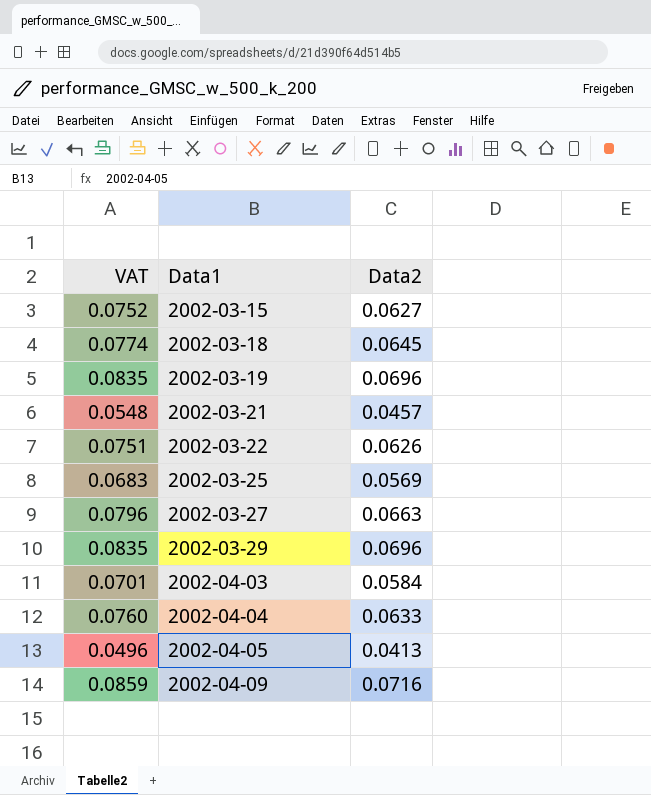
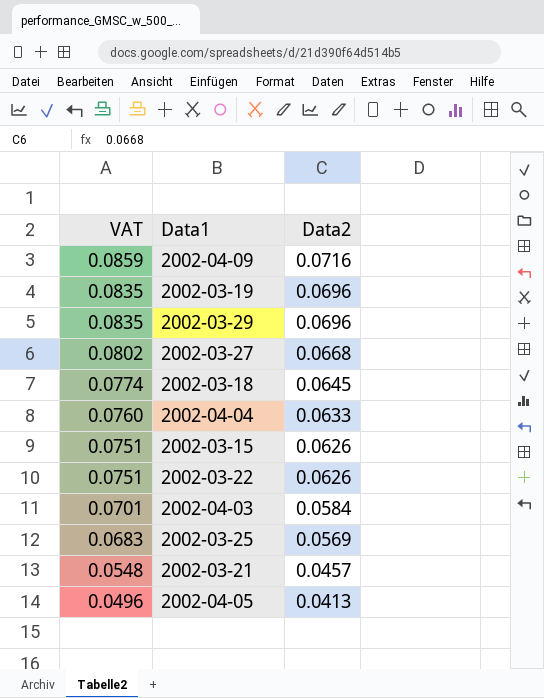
row order: Data1 ascending -> VAT descending
2002-03-27 | VAT: 0.0796 -> 0.0802
2002-03-27 | Data2: 0.0663 -> 0.0668
2002-03-15 | VAT: 0.0752 -> 0.0751
2002-03-15 | Data2: 0.0627 -> 0.0626

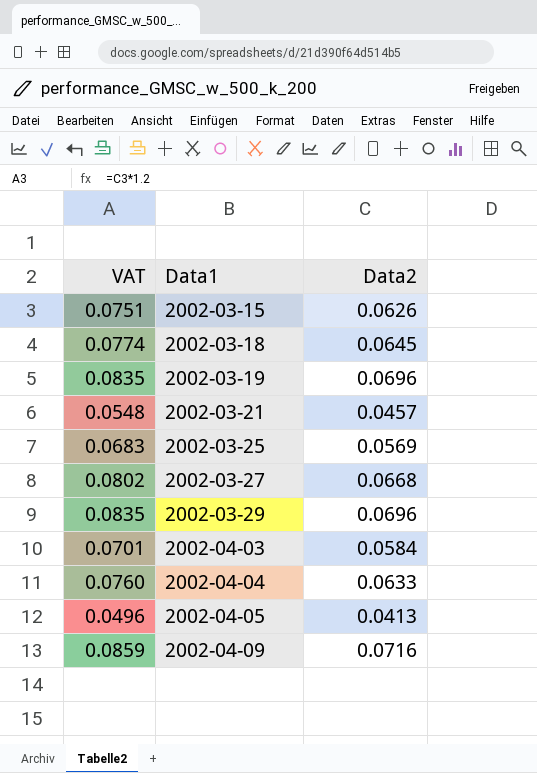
row order: VAT descending -> Data1 ascending
row 2002-03-22: 0.0751 | 0.0626 -> none

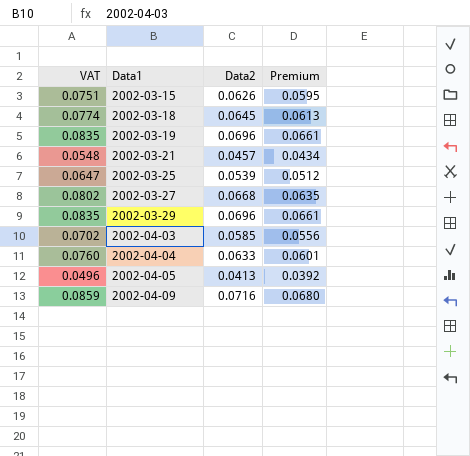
column Premium | formula: none -> [Data2] * 0.95
2002-03-25 | VAT: 0.0683 -> 0.0647
2002-03-25 | Data2: 0.0569 -> 0.0539
2002-04-03 | VAT: 0.0701 -> 0.0702
2002-04-03 | Data2: 0.0584 -> 0.0585

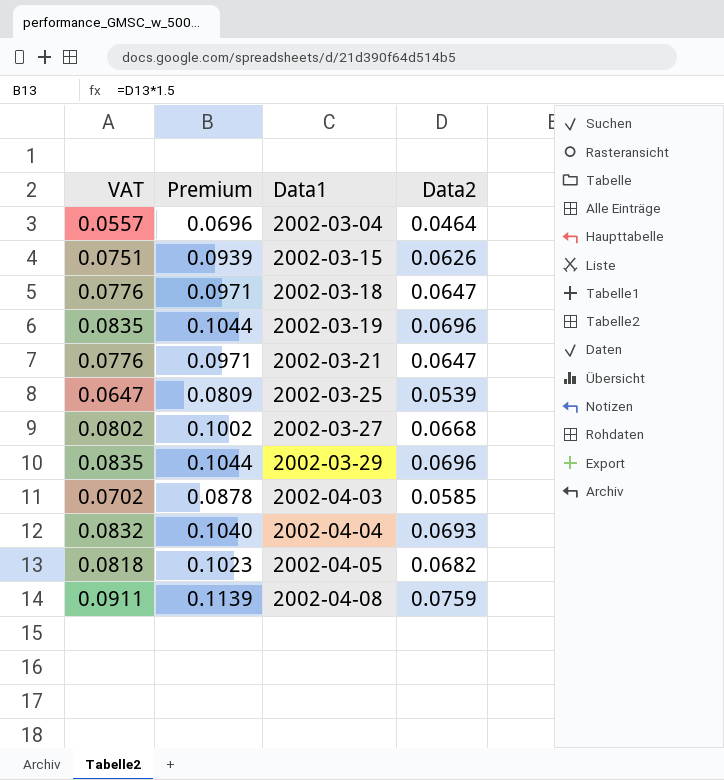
column Premium | formula: [Data2] * 0.95 -> [Data2] * 1.5
column Premium | position: 4 -> 2
row 2002-04-09: 0.0859 | 0.0716 | 0.0680 -> none
row 2002-03-04: none -> 0.0557 | 0.0696 | 0.0464
2002-03-18 | VAT: 0.0774 -> 0.0776
2002-03-18 | Data2: 0.0645 -> 0.0647
2002-03-21 | VAT: 0.0548 -> 0.0776
2002-03-21 | Data2: 0.0457 -> 0.0647
2002-04-04 | VAT: 0.0760 -> 0.0832
2002-04-04 | Data2: 0.0633 -> 0.0693
2002-04-05 | VAT: 0.0496 -> 0.0818
2002-04-05 | Data2: 0.0413 -> 0.0682
row 2002-04-08: none -> 0.0911 | 0.1139 | 0.0759

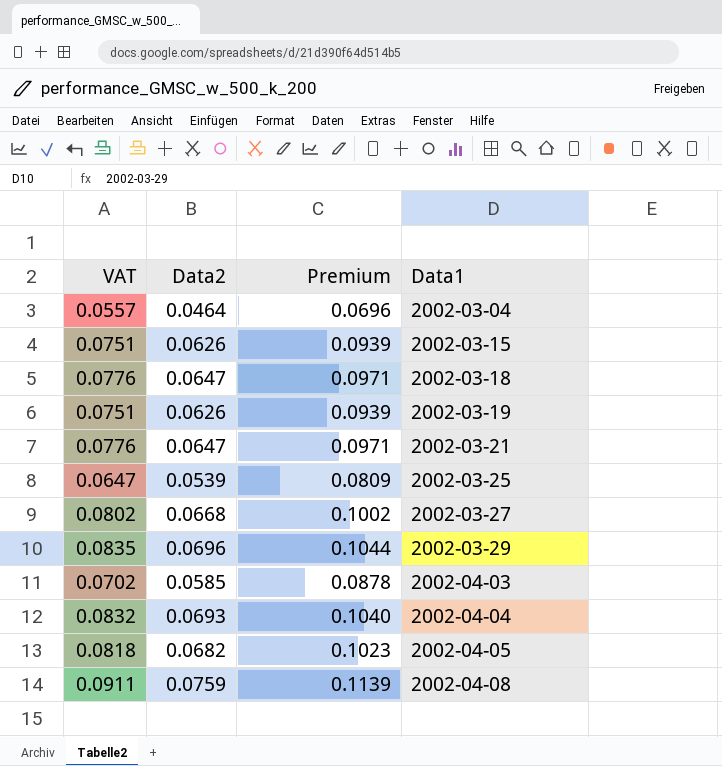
column Data2 | position: 4 -> 2
2002-03-19 | VAT: 0.0835 -> 0.0751
2002-03-19 | Data2: 0.0696 -> 0.0626
2002-03-19 | Premium: 0.1044 -> 0.0939

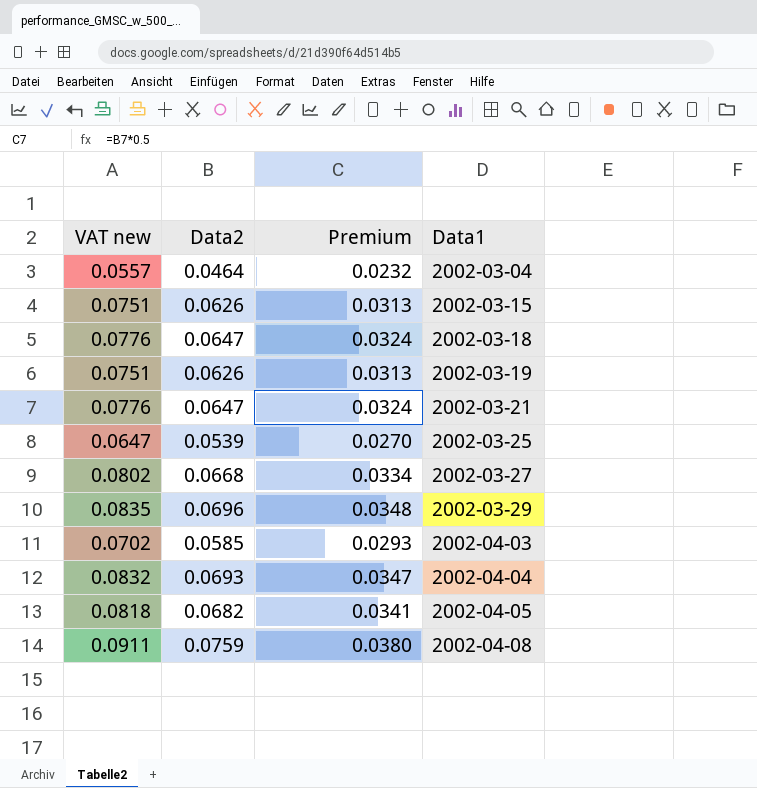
column name: VAT -> VAT new
column Premium | formula: [Data2] * 1.5 -> [Data2] * 0.5

